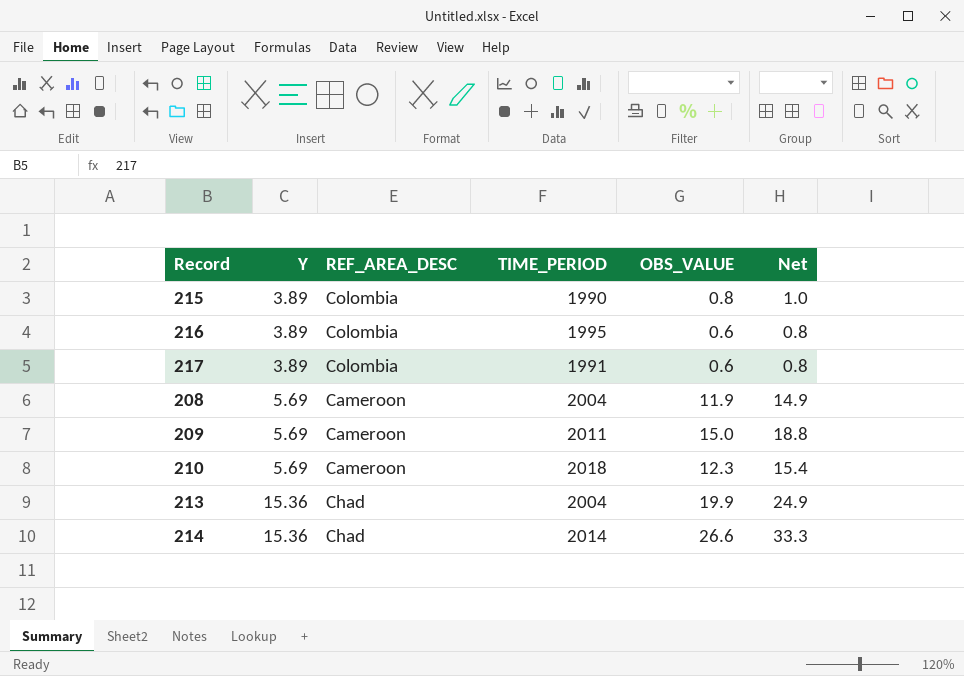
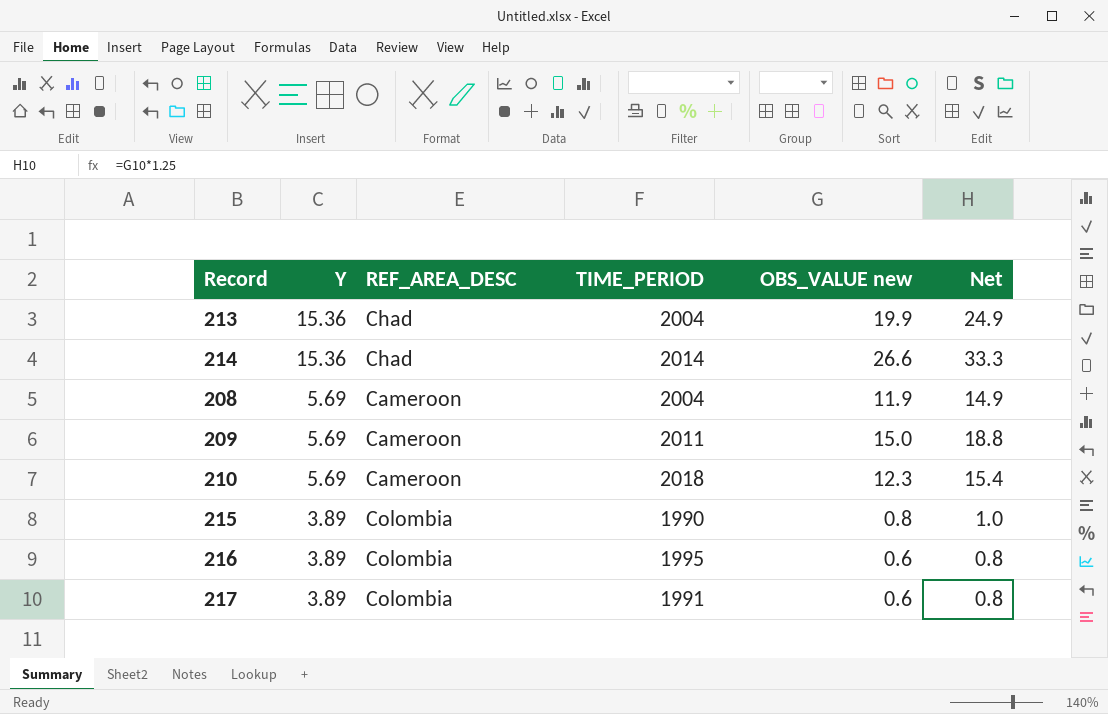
row order: Y ascending -> Y descending
column name: OBS_VALUE -> OBS_VALUE new

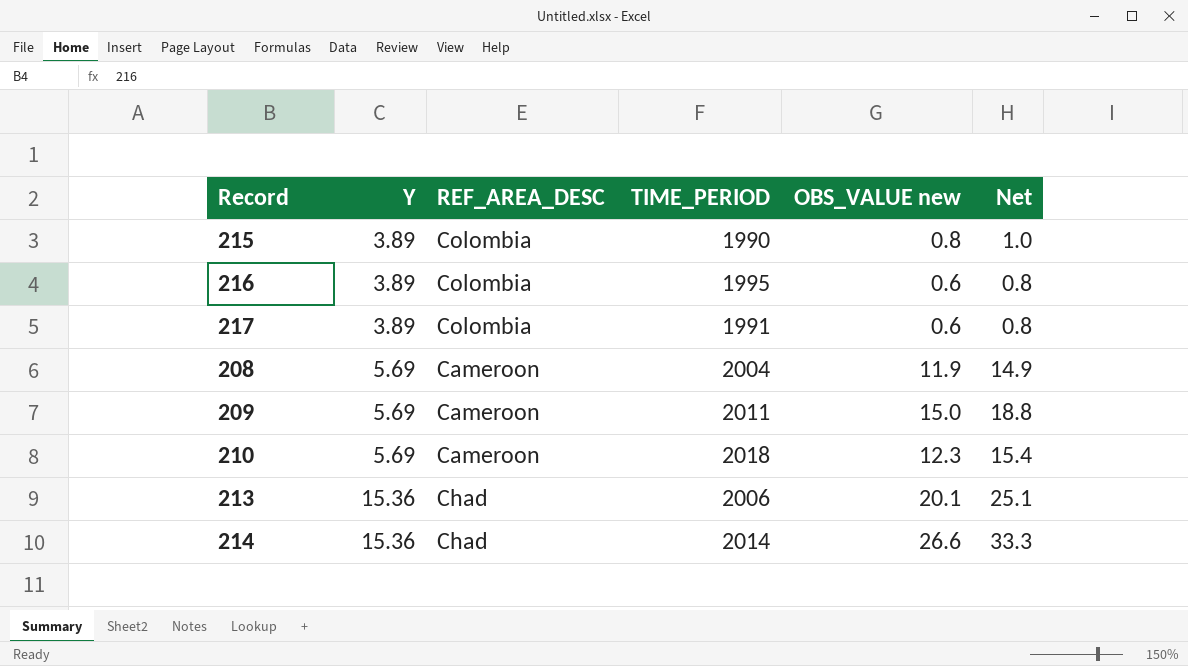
row order: Y descending -> Y ascending
213 | TIME_PERIOD: 2004 -> 2006
213 | OBS_VALUE new: 19.9 -> 20.1
213 | Net: 24.9 -> 25.1

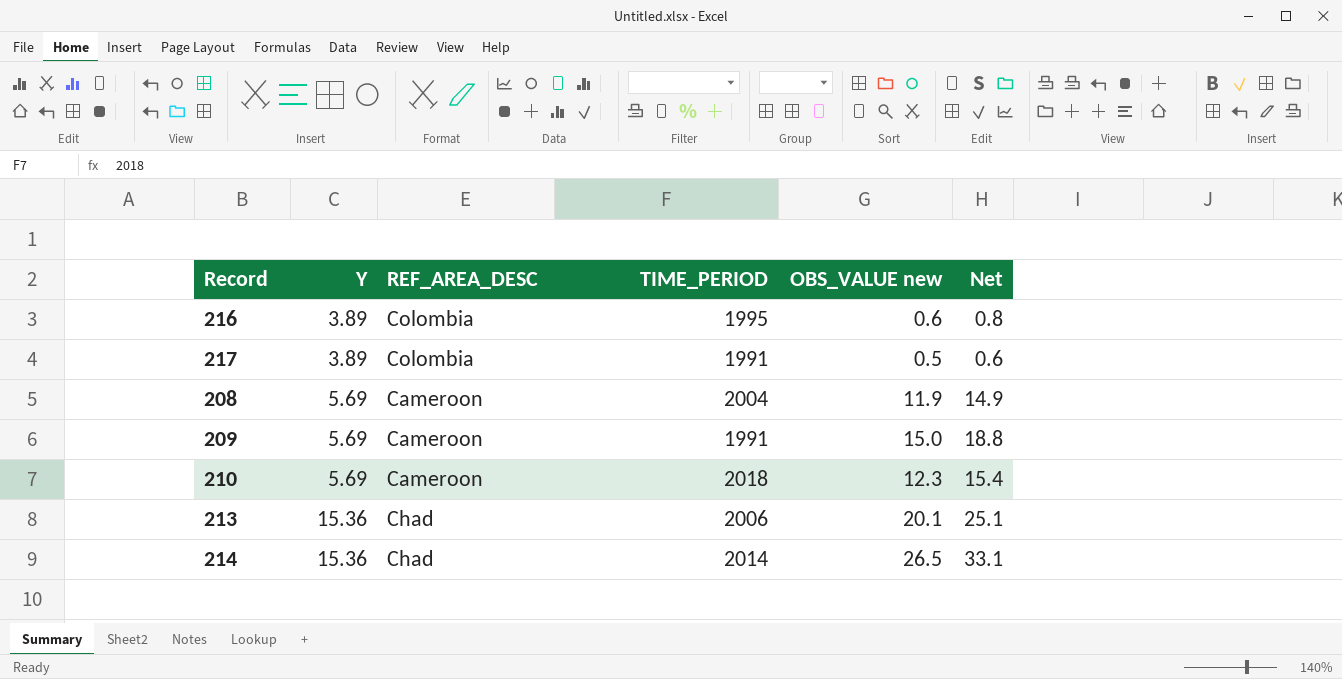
row 215: 3.89 | Colombia | 1990 | 0.8 | 1.0 -> none
217 | OBS_VALUE new: 0.6 -> 0.5
217 | Net: 0.8 -> 0.6
209 | TIME_PERIOD: 2011 -> 1991
214 | OBS_VALUE new: 26.6 -> 26.5
214 | Net: 33.3 -> 33.1

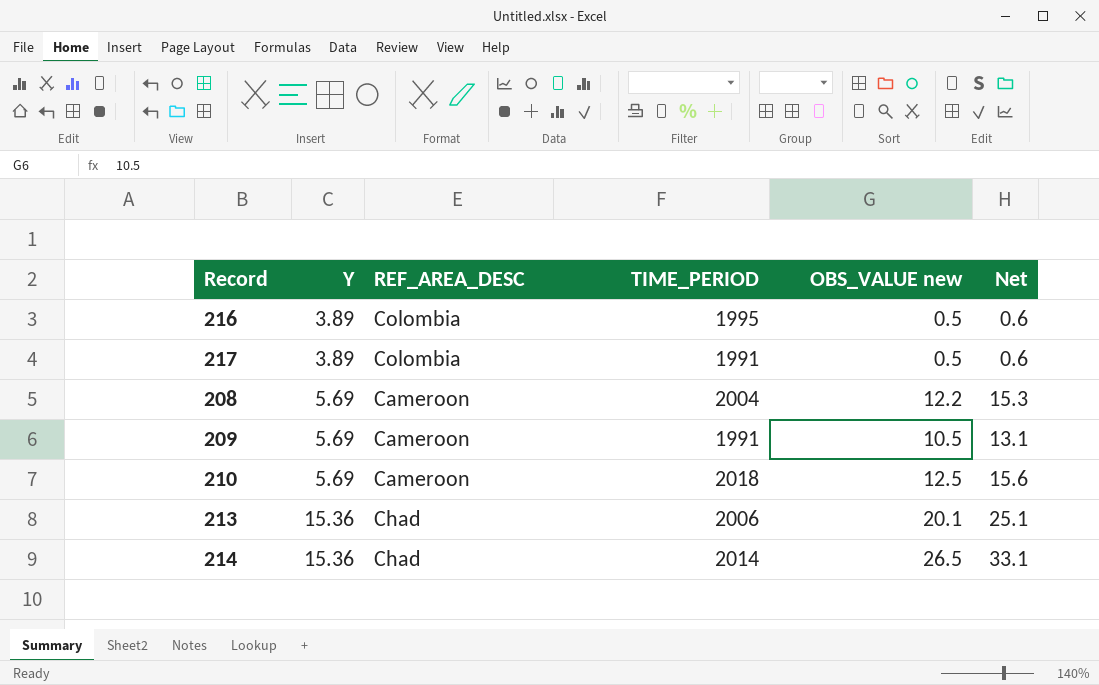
216 | OBS_VALUE new: 0.6 -> 0.5
216 | Net: 0.8 -> 0.6
208 | OBS_VALUE new: 11.9 -> 12.2
208 | Net: 14.9 -> 15.3
209 | OBS_VALUE new: 15.0 -> 10.5
209 | Net: 18.8 -> 13.1
210 | OBS_VALUE new: 12.3 -> 12.5
210 | Net: 15.4 -> 15.6

